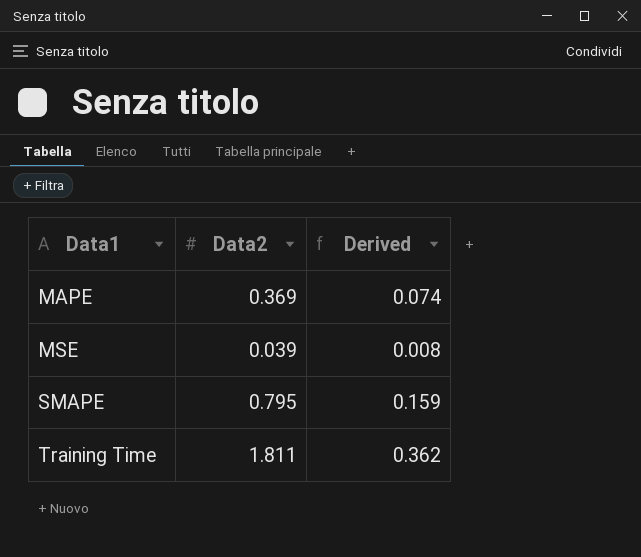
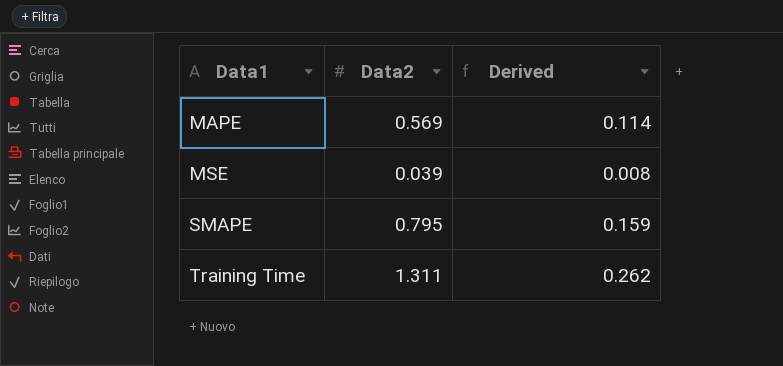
MAPE | Data2: 0.369 -> 0.569
MAPE | Derived: 0.074 -> 0.114
Training Time | Data2: 1.811 -> 1.311
Training Time | Derived: 0.362 -> 0.262

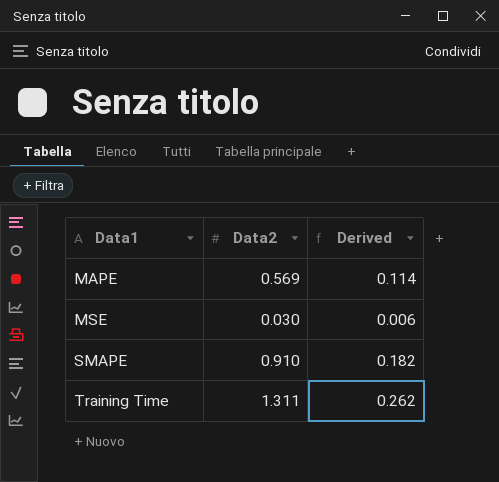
MSE | Data2: 0.039 -> 0.030
MSE | Derived: 0.008 -> 0.006
SMAPE | Data2: 0.795 -> 0.910
SMAPE | Derived: 0.159 -> 0.182

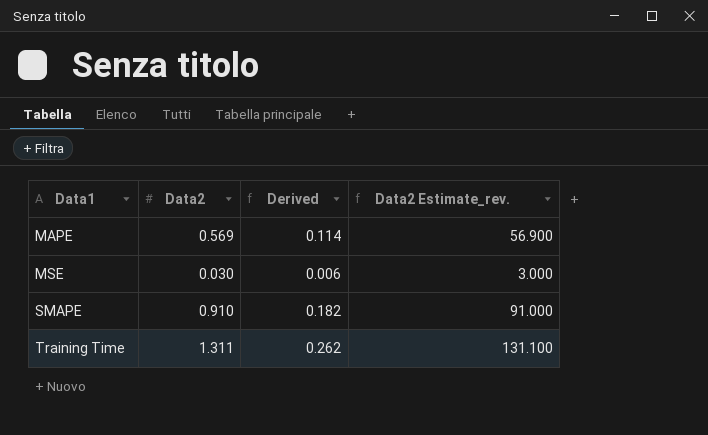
column Data2 Estimate_rev. | formula: none -> [Data2] * 100

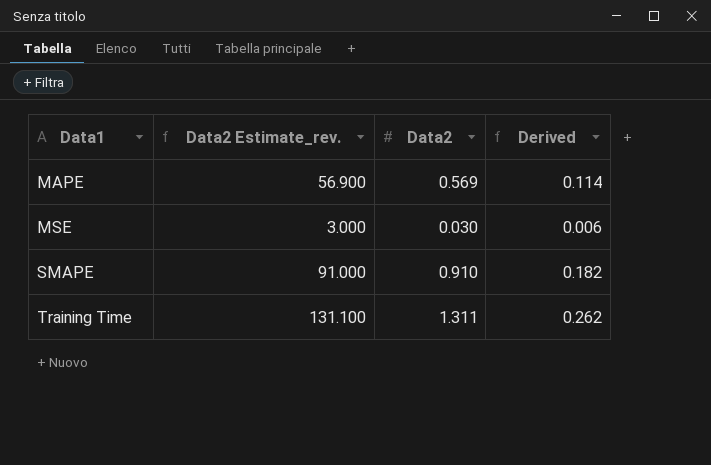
column Data2 Estimate_rev. | position: 4 -> 2

